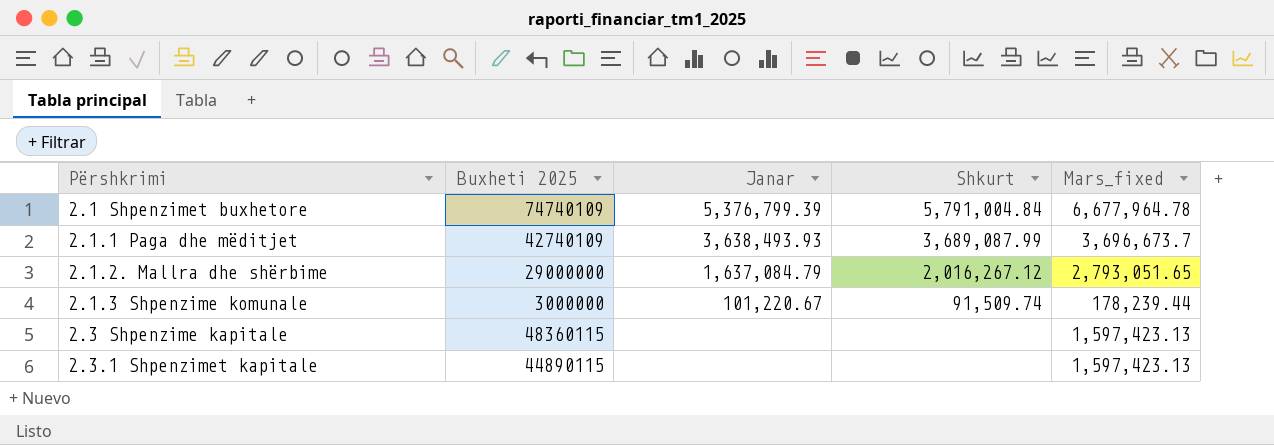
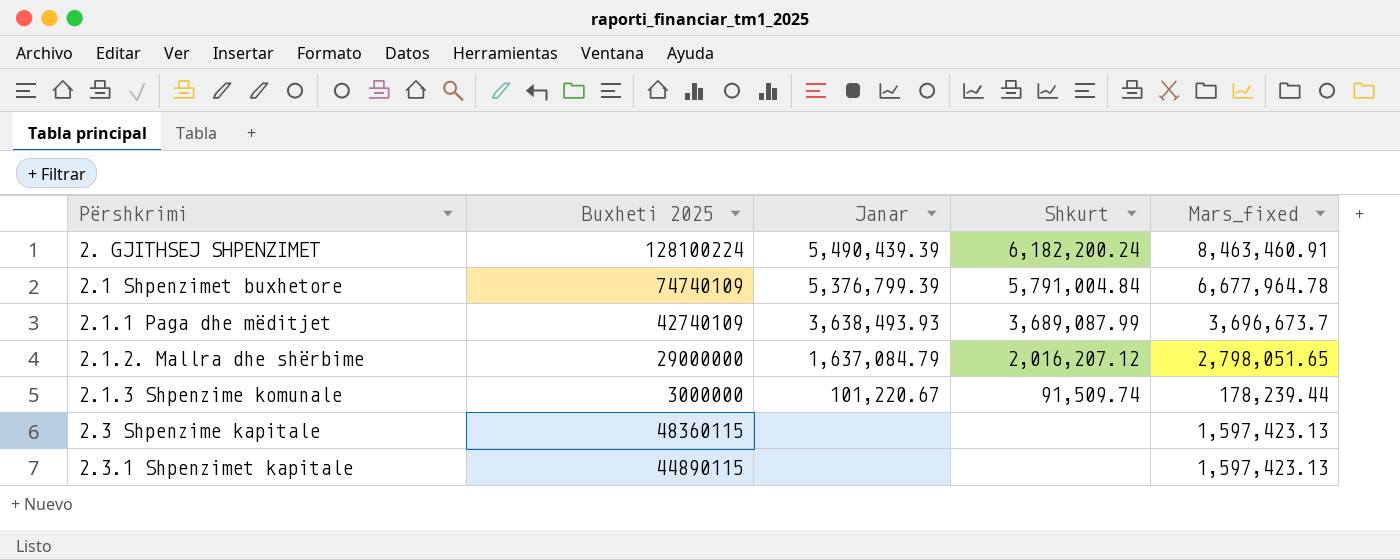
row 2. GJITHSEJ SHPENZIMET: none -> 128100224 | 5,490,439.39 | 6,182,200.24 | 8,463,460.91
2.1.2. Mallra dhe shërbime | Shkurt: 2,016,267.12 -> 2,016,207.12
2.1.2. Mallra dhe shërbime | Mars_fixed: 2,793,051.65 -> 2,798,051.65

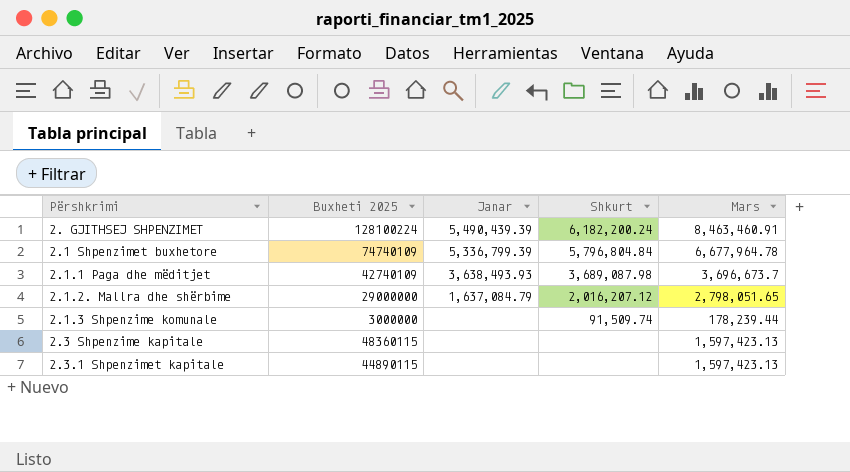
column name: Mars_fixed -> Mars
2.1 Shpenzimet buxhetore | Janar: 5,376,799.39 -> 5,336,799.39
2.1 Shpenzimet buxhetore | Shkurt: 5,791,004.84 -> 5,796,804.84
2.1.1 Paga dhe mëditjet | Shkurt: 3,689,087.99 -> 3,689,087.98
2.1.3 Shpenzime komunale | Janar: 101,220.67 -> none

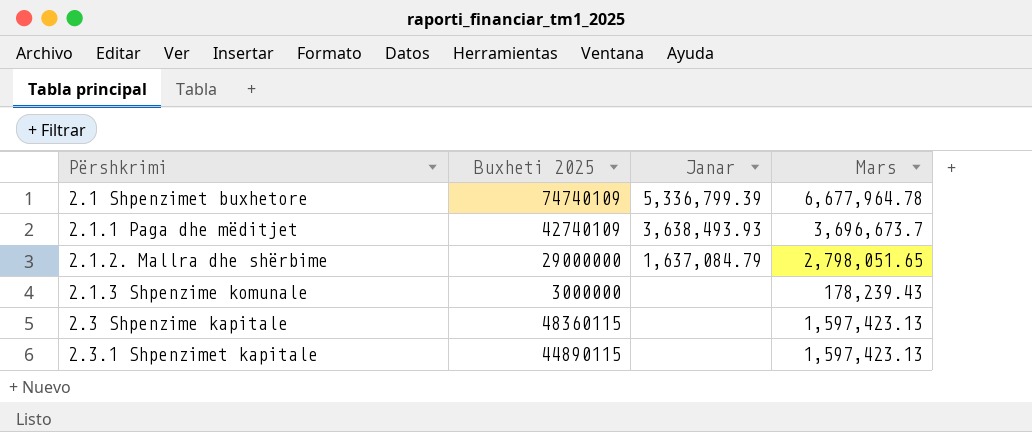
column Shkurt | position: 4 -> none
row 2. GJITHSEJ SHPENZIMET: 128100224 | 5,490,439.39 | 6,182,200.24 | 8,463,460.91 -> none
2.1.3 Shpenzime komunale | Mars: 178,239.44 -> 178,239.43

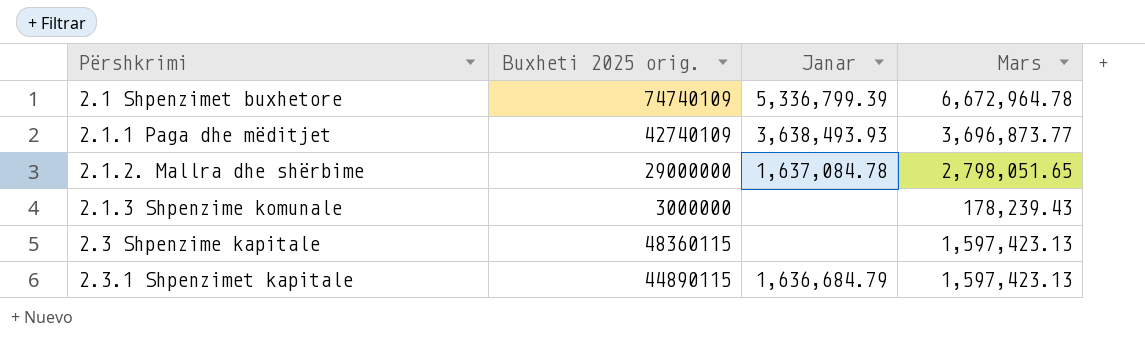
column name: Buxheti 2025 -> Buxheti 2025 orig.
2.1 Shpenzimet buxhetore | Mars: 6,677,964.78 -> 6,672,964.78
2.1.1 Paga dhe mëditjet | Mars: 3,696,673.7 -> 3,696,873.77
2.1.2. Mallra dhe shërbime | Janar: 1,637,084.79 -> 1,637,084.78
2.3.1 Shpenzimet kapitale | Janar: none -> 1,636,684.79

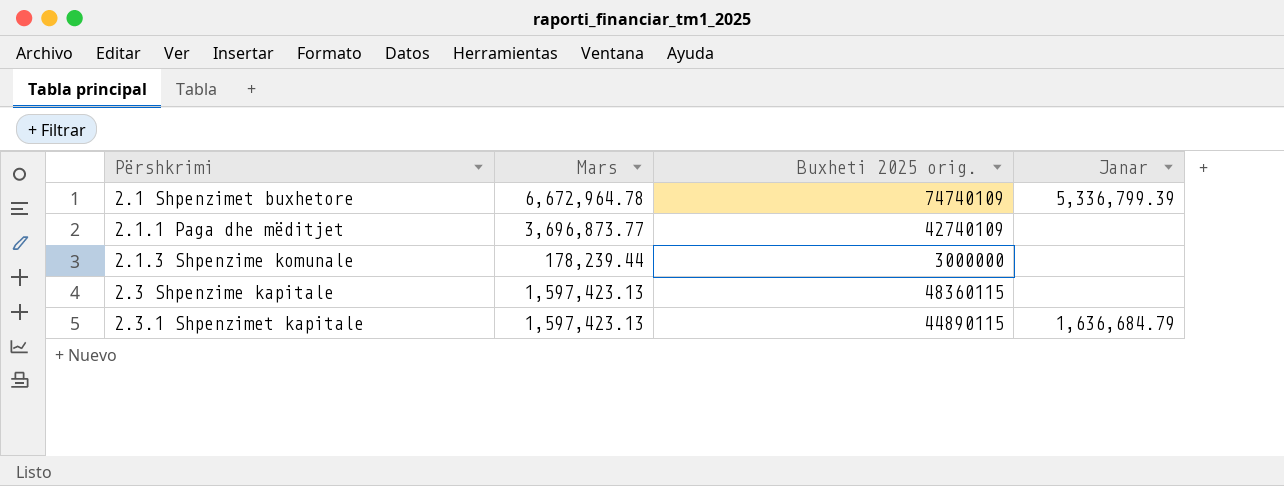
column Mars | position: 4 -> 2
row 2.1.2. Mallra dhe shërbime: 29000000 | 1,637,084.78 | 2,798,051.65 -> none
2.1.1 Paga dhe mëditjet | Janar: 3,638,493.93 -> none
2.1.3 Shpenzime komunale | Mars: 178,239.43 -> 178,239.44

